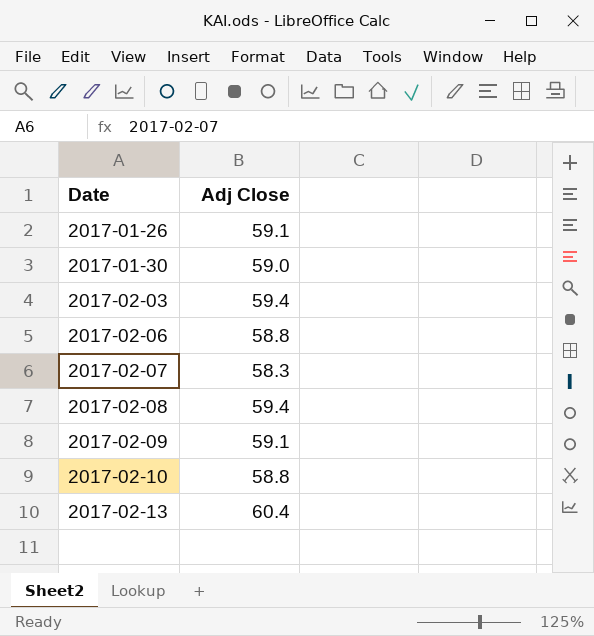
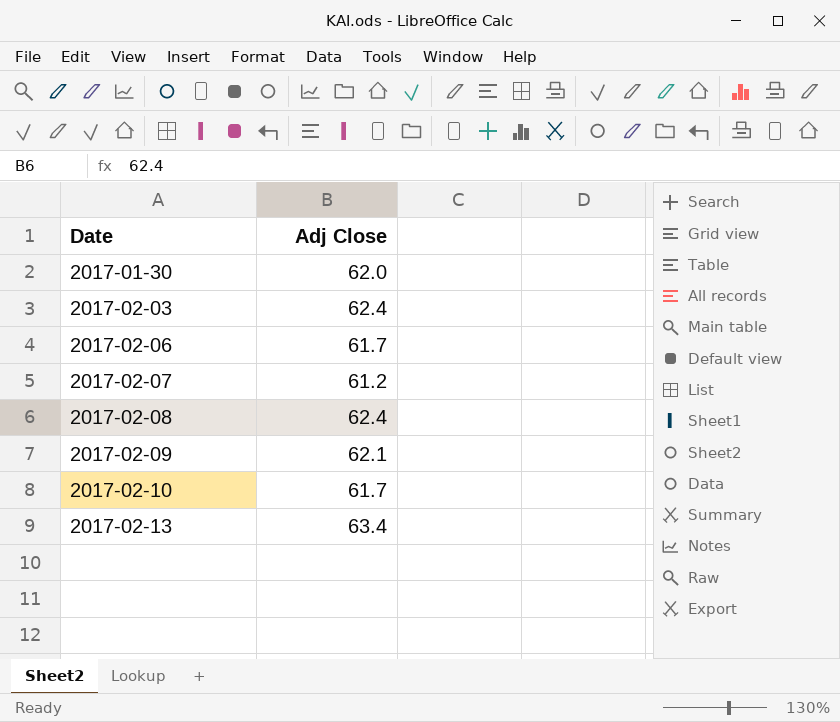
row 2017-01-26: 59.1 -> none
2017-01-30 | Adj Close: 59.0 -> 62.0
2017-02-03 | Adj Close: 59.4 -> 62.4
2017-02-06 | Adj Close: 58.8 -> 61.7
2017-02-07 | Adj Close: 58.3 -> 61.2
2017-02-08 | Adj Close: 59.4 -> 62.4
2017-02-09 | Adj Close: 59.1 -> 62.1
2017-02-10 | Adj Close: 58.8 -> 61.7
2017-02-13 | Adj Close: 60.4 -> 63.4

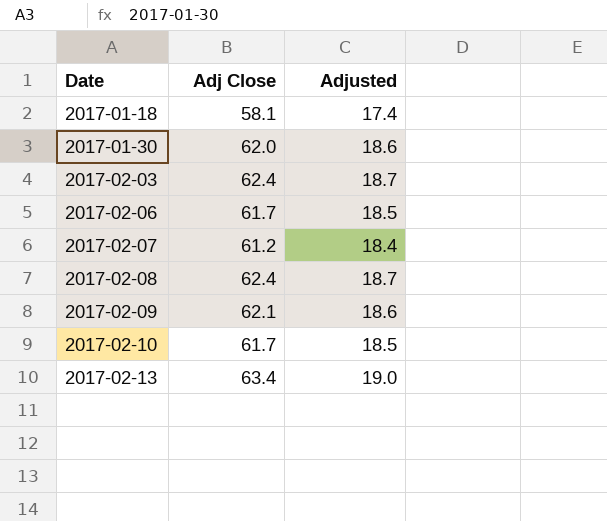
column Adjusted | formula: none -> [Adj Close] * 0.3
row 2017-01-18: none -> 58.1 | 17.4

